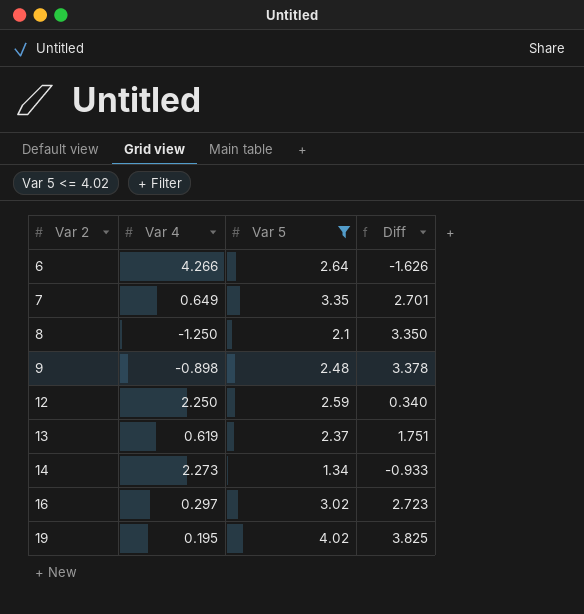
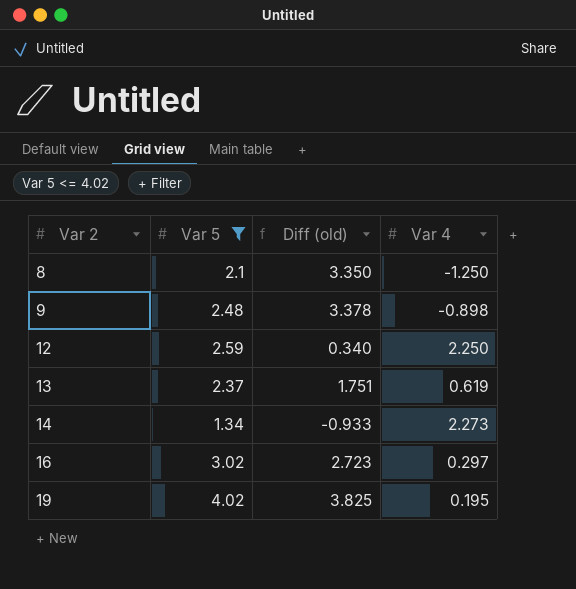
column name: Diff -> Diff (old)
column Var 4 | position: 2 -> 4
row 6: 4.266 | 2.64 | -1.626 -> none
row 7: 0.649 | 3.35 | 2.701 -> none

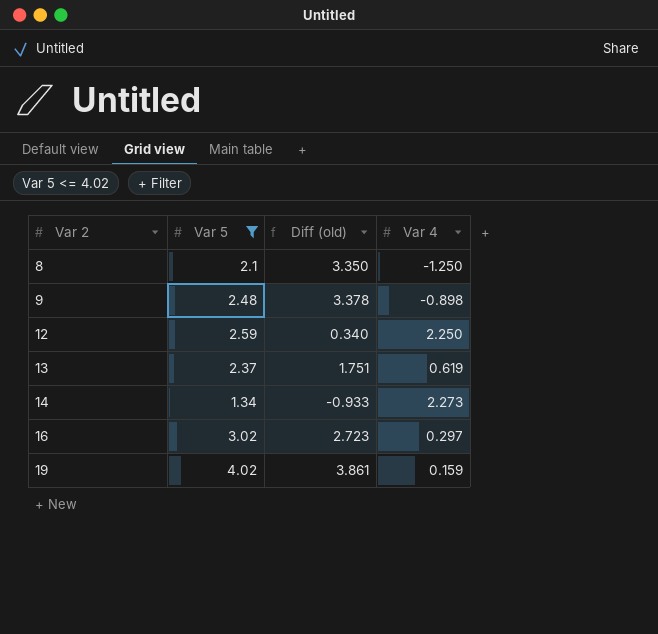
19 | Diff (old): 3.825 -> 3.861
19 | Var 4: 0.195 -> 0.159

